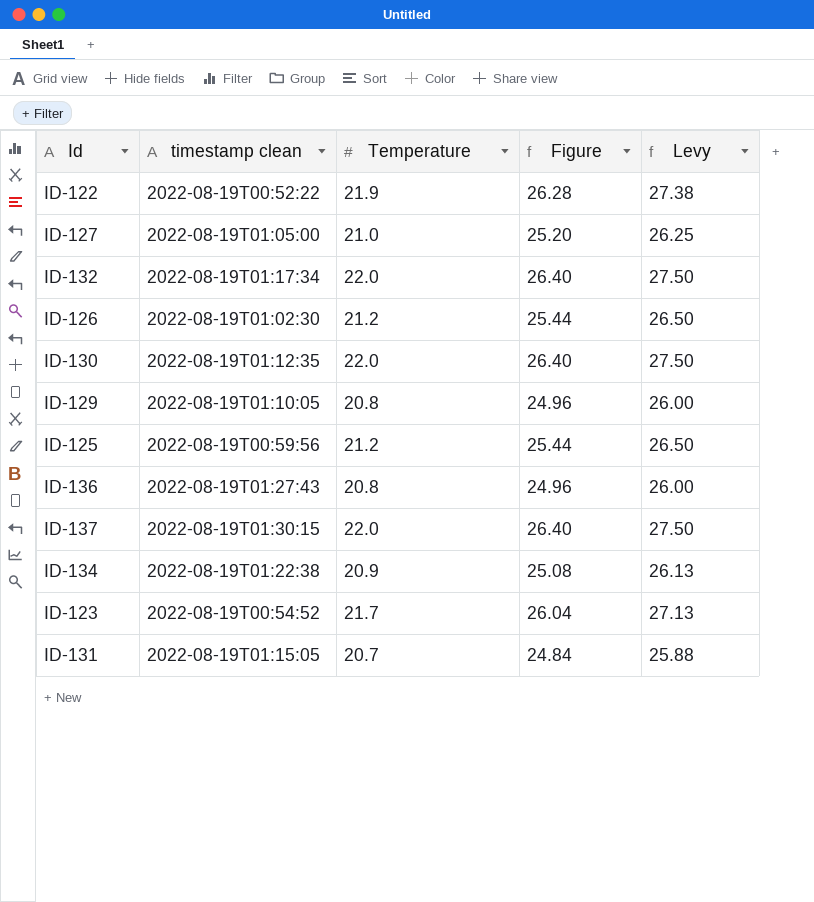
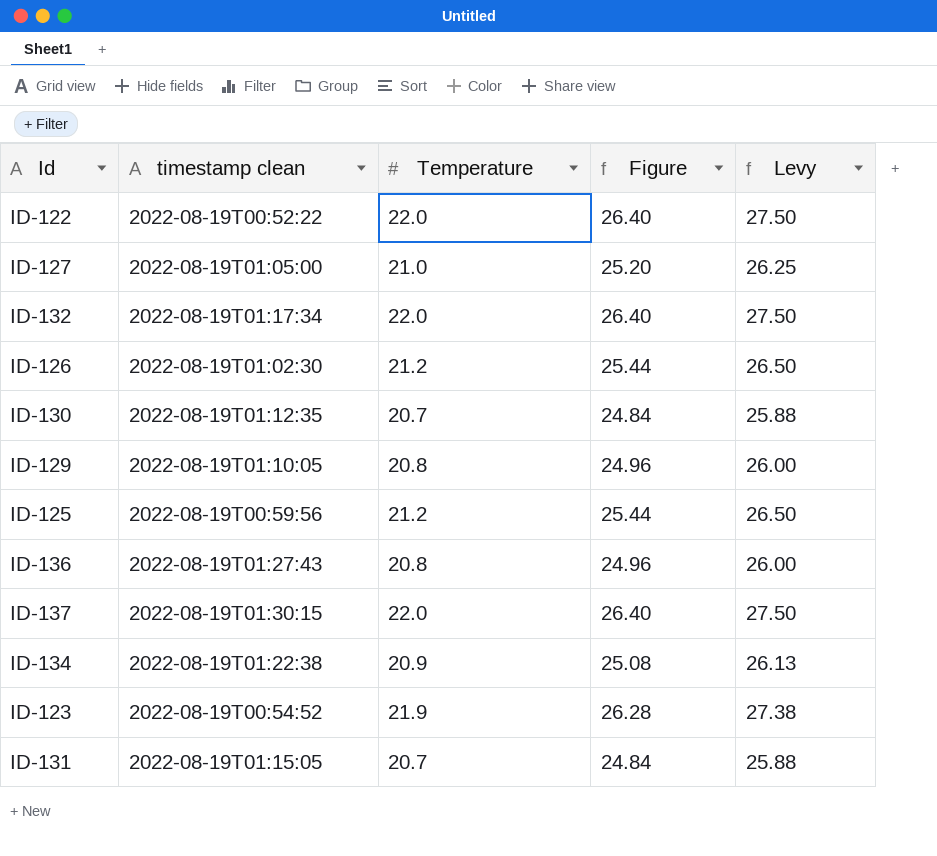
ID-122 | Temperature: 21.9 -> 22.0
ID-122 | Figure: 26.28 -> 26.40
ID-122 | Levy: 27.38 -> 27.50
ID-130 | Temperature: 22.0 -> 20.7
ID-130 | Figure: 26.40 -> 24.84
ID-130 | Levy: 27.50 -> 25.88
ID-123 | Temperature: 21.7 -> 21.9
ID-123 | Figure: 26.04 -> 26.28
ID-123 | Levy: 27.13 -> 27.38

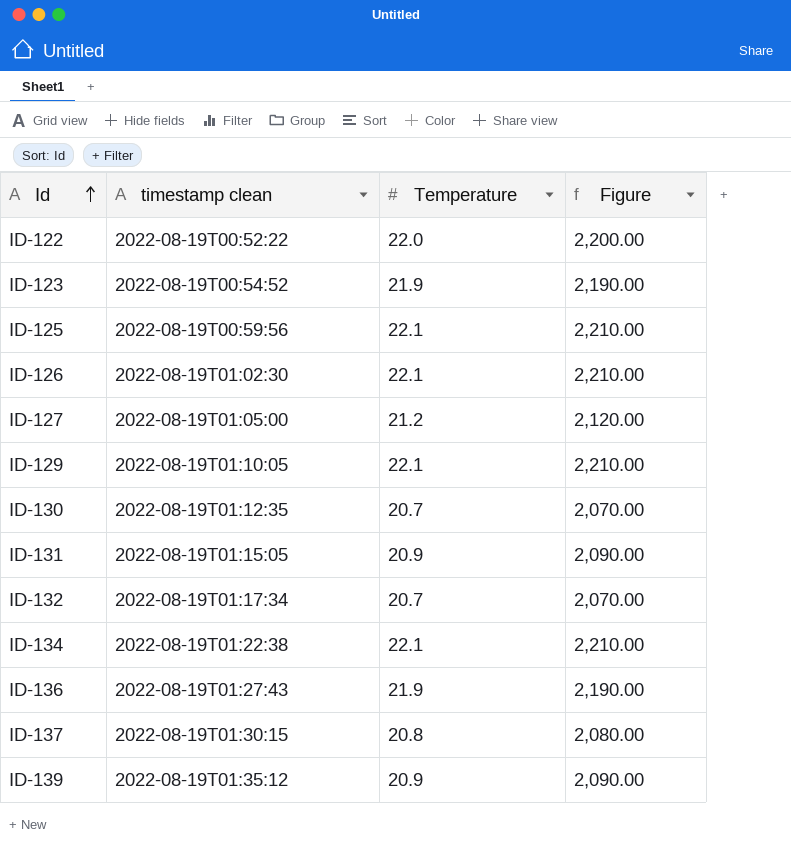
row order: none -> Id ascending
column Levy | formula: [Temperature] * 1.25 -> none
column Figure | formula: [Temperature] * 1.2 -> [Temperature] * 100
ID-125 | Temperature: 21.2 -> 22.1
ID-126 | Temperature: 21.2 -> 22.1
ID-127 | Temperature: 21.0 -> 21.2
ID-129 | Temperature: 20.8 -> 22.1
ID-131 | Temperature: 20.7 -> 20.9
ID-132 | Temperature: 22.0 -> 20.7
ID-134 | Temperature: 20.9 -> 22.1
ID-136 | Temperature: 20.8 -> 21.9
ID-137 | Temperature: 22.0 -> 20.8
row ID-139: none -> 2022-08-19T01:35:12 | 20.9 | 2,090.00

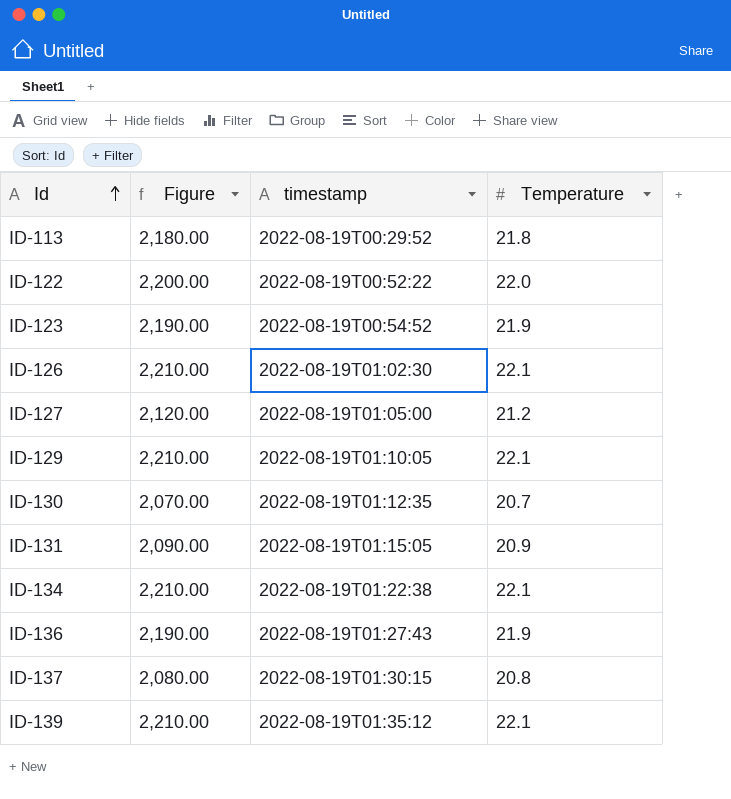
column Figure | position: 4 -> 2
column name: timestamp clean -> timestamp
row ID-125: 2022-08-19T00:59:56 | 22.1 | 2,210.00 -> none
row ID-132: 2022-08-19T01:17:34 | 20.7 | 2,070.00 -> none
row ID-113: none -> 2,180.00 | 2022-08-19T00:29:52 | 21.8
ID-139 | Figure: 2,090.00 -> 2,210.00
ID-139 | Temperature: 20.9 -> 22.1

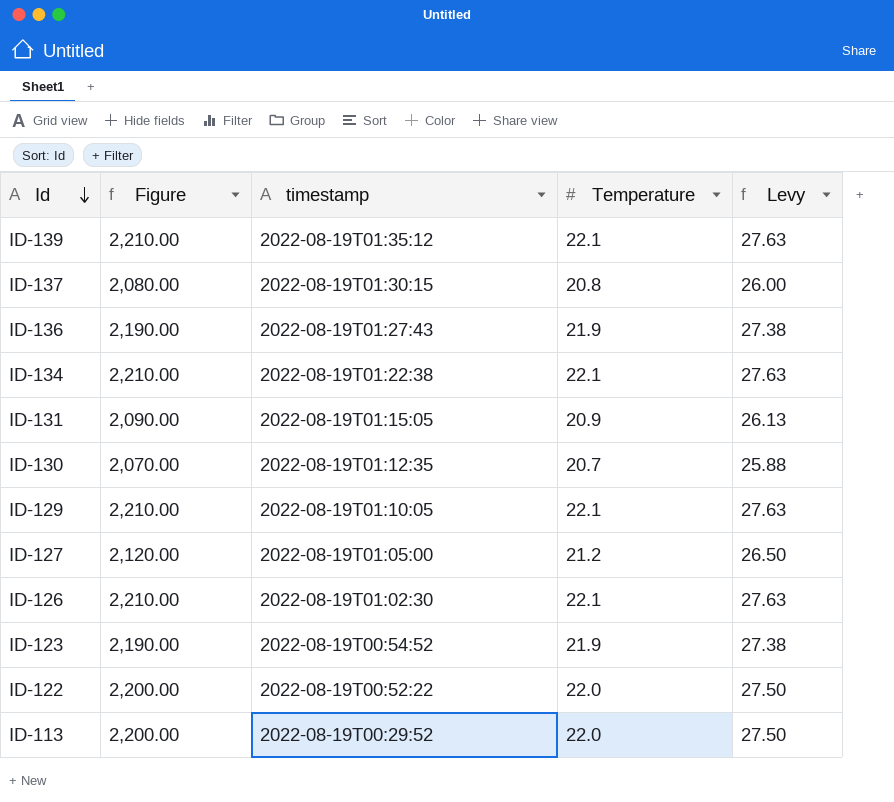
row order: Id ascending -> Id descending
column Levy | formula: none -> [Temperature] * 1.25
ID-113 | Figure: 2,180.00 -> 2,200.00
ID-113 | Temperature: 21.8 -> 22.0

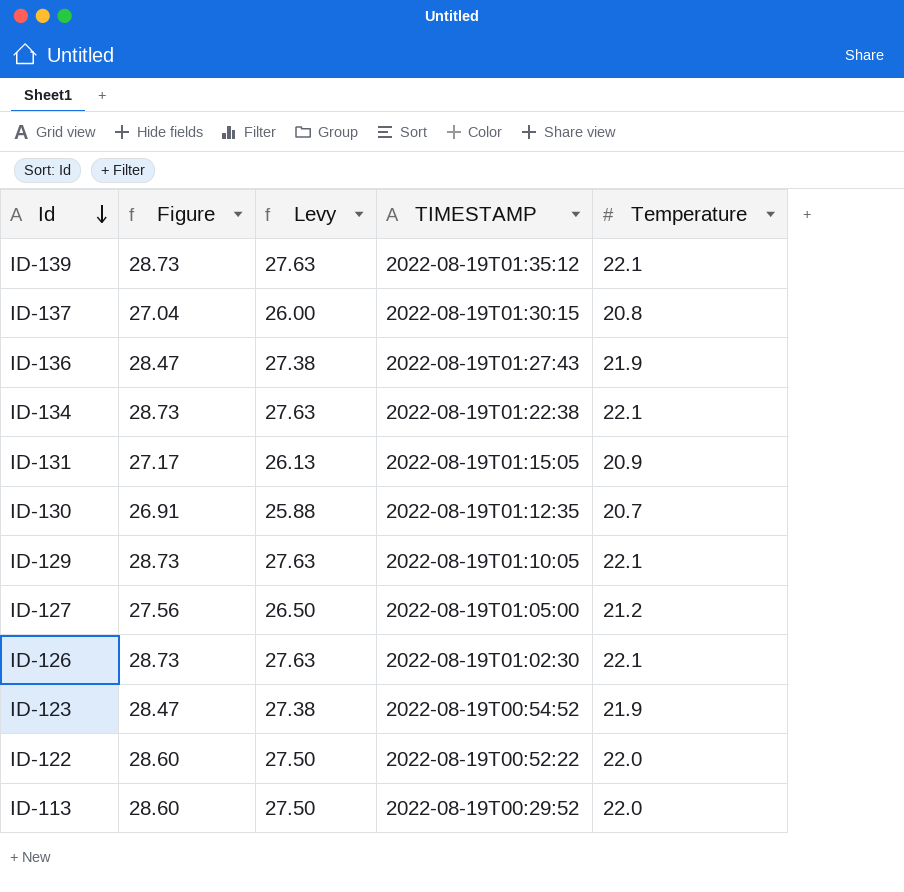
column Figure | formula: [Temperature] * 100 -> [Temperature] * 1.3
column Levy | position: 5 -> 3
column name: timestamp -> TIMESTAMP

